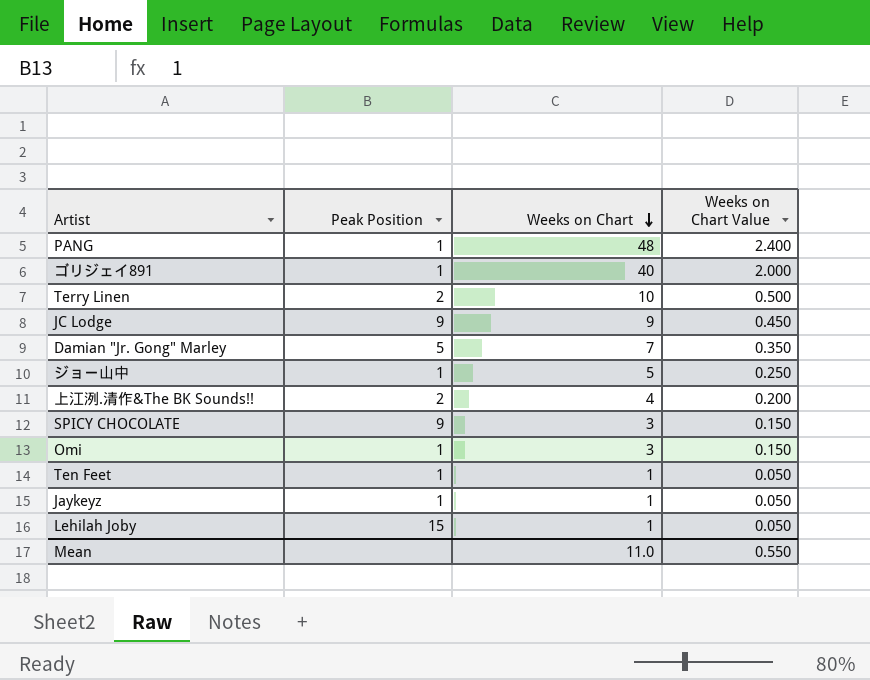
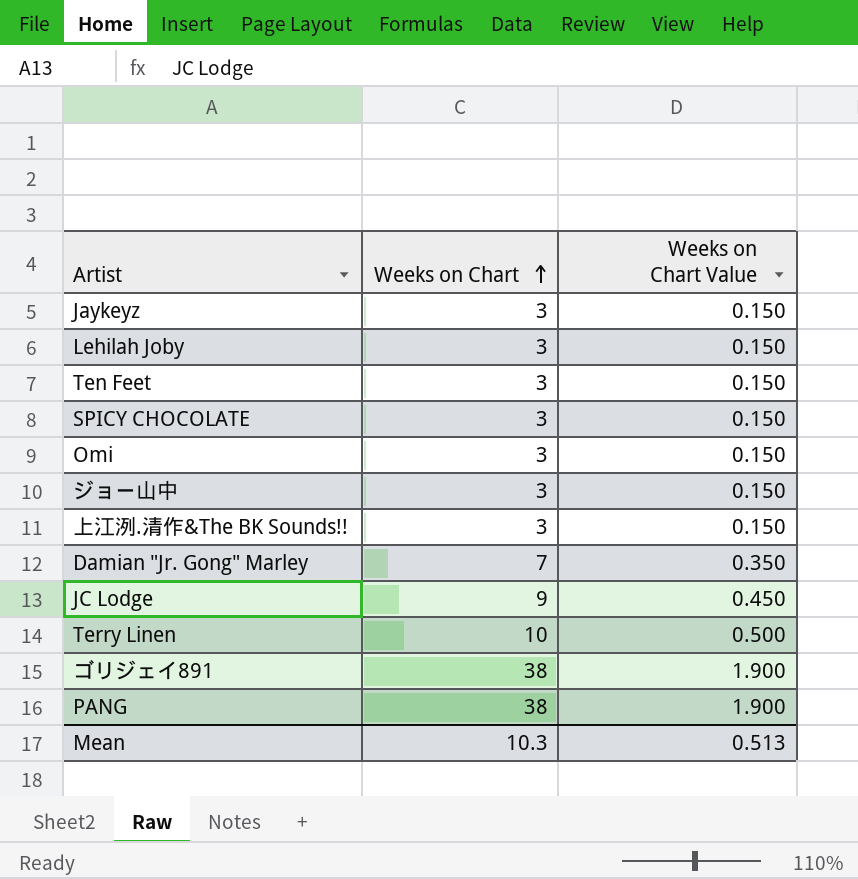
row order: Weeks on Chart descending -> Weeks on Chart ascending
column Peak Position | position: 2 -> none
Jaykeyz | Weeks on Chart: 1 -> 3
Jaykeyz | Weeks on Chart Value: 0.050 -> 0.150
Lehilah Joby | Weeks on Chart: 1 -> 3
Lehilah Joby | Weeks on Chart Value: 0.050 -> 0.150
Ten Feet | Weeks on Chart: 1 -> 3
Ten Feet | Weeks on Chart Value: 0.050 -> 0.150
ジョー山中 | Weeks on Chart: 5 -> 3
ジョー山中 | Weeks on Chart Value: 0.250 -> 0.150
上江洌.清作&The BK Sounds!! | Weeks on Chart: 4 -> 3
上江洌.清作&The BK Sounds!! | Weeks on Chart Value: 0.200 -> 0.150
ゴリジェイ891 | Weeks on Chart: 40 -> 38
ゴリジェイ891 | Weeks on Chart Value: 2.000 -> 1.900
PANG | Weeks on Chart: 48 -> 38
PANG | Weeks on Chart Value: 2.400 -> 1.900
Mean | Weeks on Chart: 11.0 -> 10.3
Mean | Weeks on Chart Value: 0.550 -> 0.513

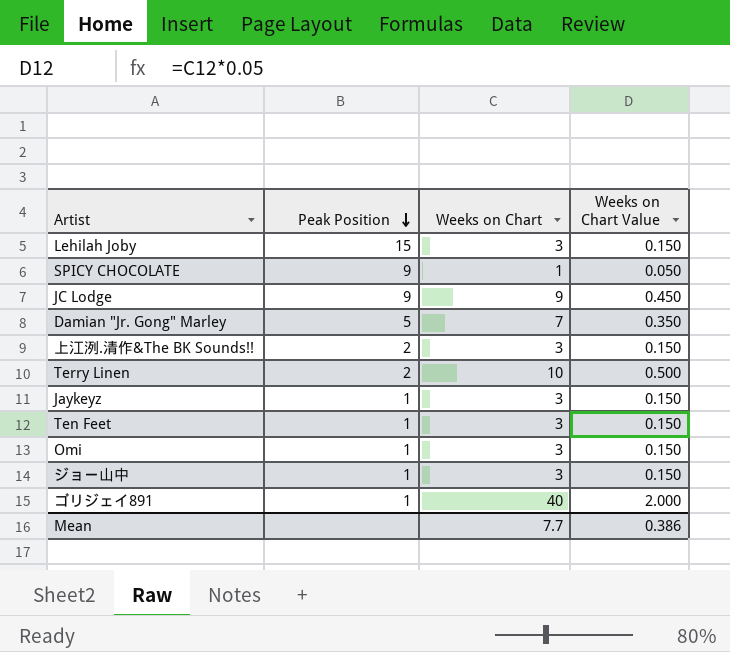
row order: Weeks on Chart ascending -> Peak Position descending
column Peak Position | position: none -> 2
row PANG: 38 | 1.900 -> none
SPICY CHOCOLATE | Weeks on Chart: 3 -> 1
SPICY CHOCOLATE | Weeks on Chart Value: 0.150 -> 0.050
ゴリジェイ891 | Weeks on Chart: 38 -> 40
ゴリジェイ891 | Weeks on Chart Value: 1.900 -> 2.000
Mean | Weeks on Chart: 10.3 -> 7.7
Mean | Weeks on Chart Value: 0.513 -> 0.386

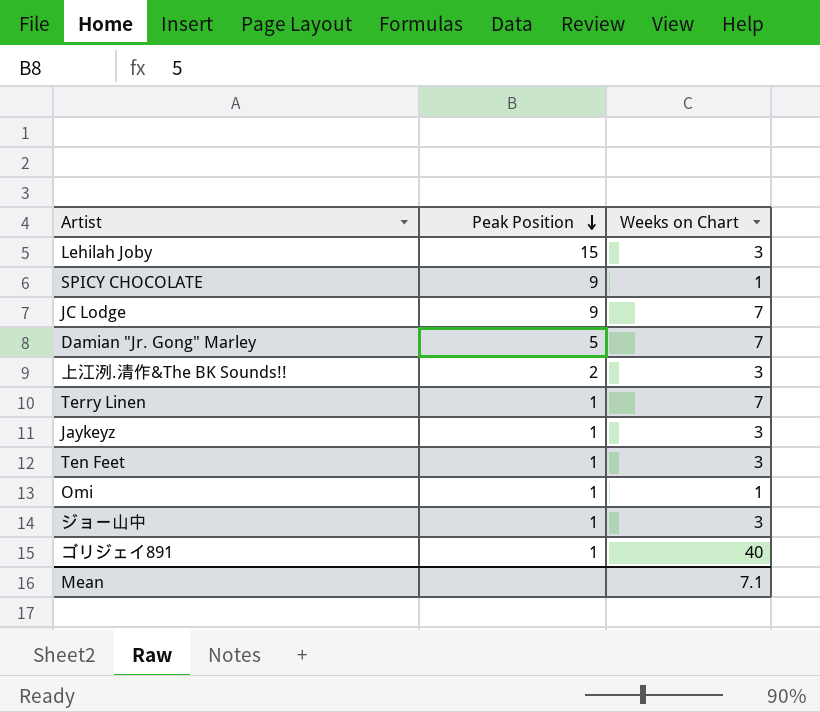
column Weeks on Chart Value | formula: [Weeks on Chart] * 0.05 -> none
JC Lodge | Weeks on Chart: 9 -> 7
Terry Linen | Peak Position: 2 -> 1
Terry Linen | Weeks on Chart: 10 -> 7
Omi | Weeks on Chart: 3 -> 1
Mean | Weeks on Chart: 7.7 -> 7.1

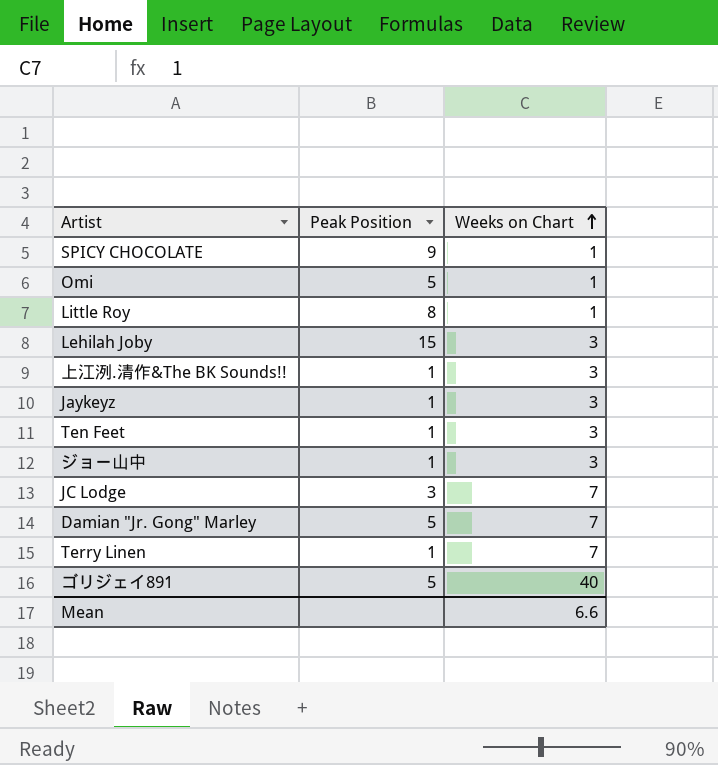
row order: Peak Position descending -> Weeks on Chart ascending
Omi | Peak Position: 1 -> 5
row Little Roy: none -> 8 | 1
上江洌.清作&The BK Sounds!! | Peak Position: 2 -> 1
JC Lodge | Peak Position: 9 -> 3
ゴリジェイ891 | Peak Position: 1 -> 5
Mean | Weeks on Chart: 7.1 -> 6.6

